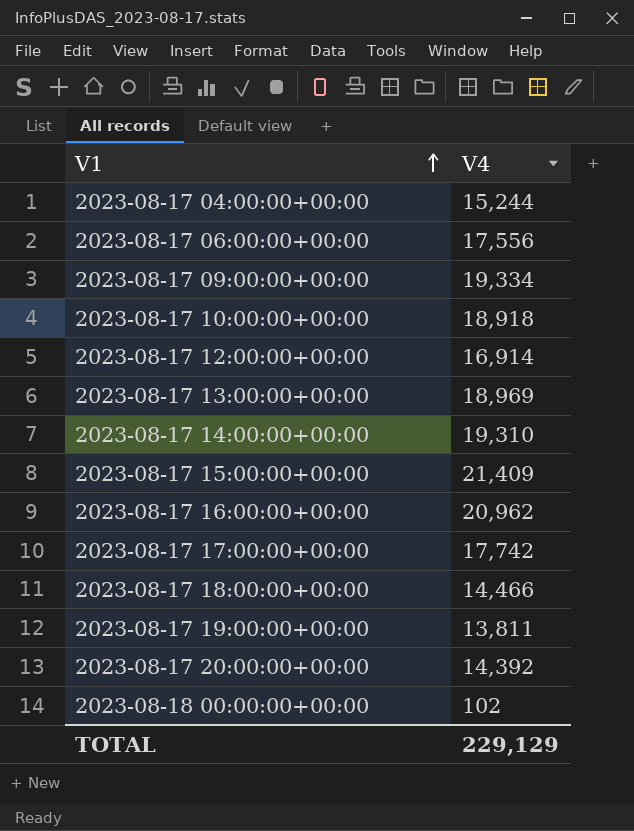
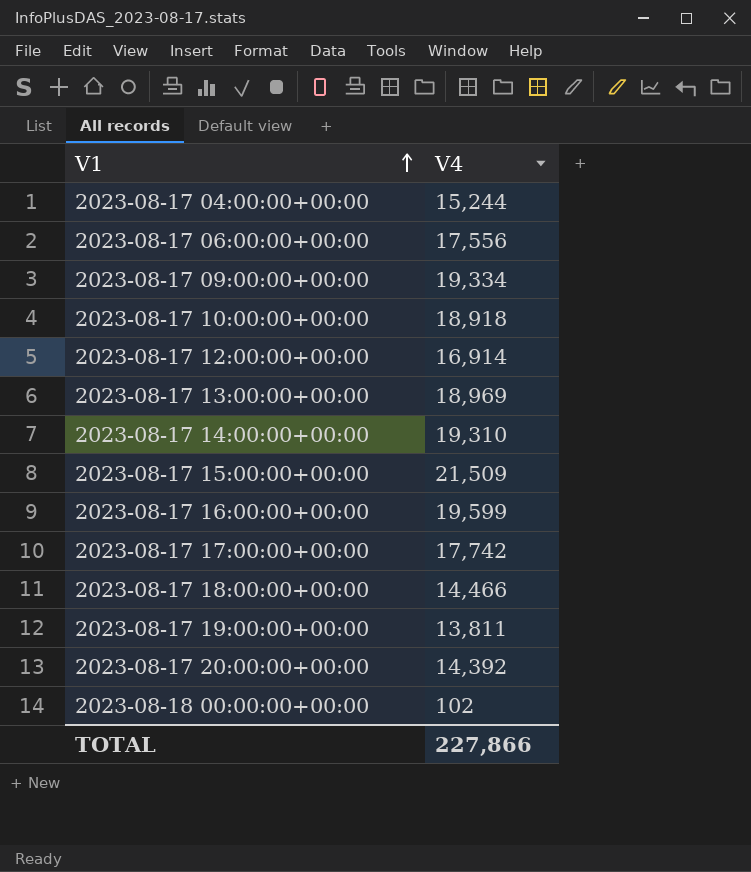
2023-08-17 15:00:00+00:00 | V4: 21,409 -> 21,509
2023-08-17 16:00:00+00:00 | V4: 20,962 -> 19,599
TOTAL | V4: 229,129 -> 227,866

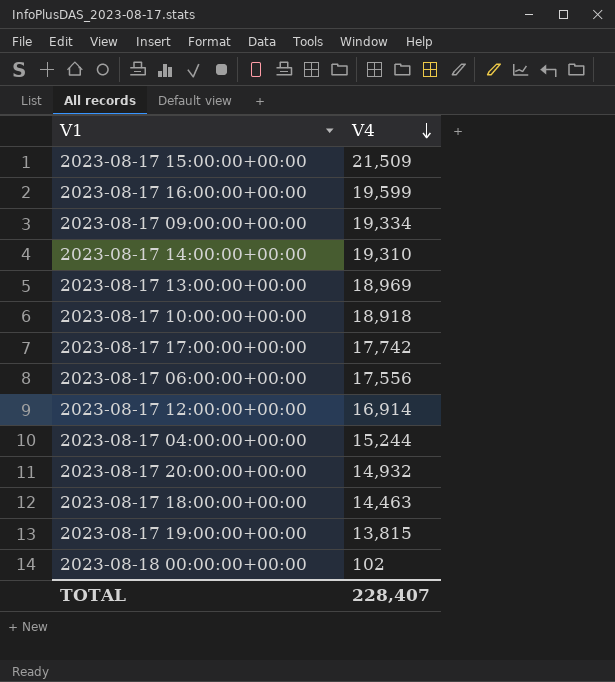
row order: V1 ascending -> V4 descending
2023-08-17 20:00:00+00:00 | V4: 14,392 -> 14,932
2023-08-17 18:00:00+00:00 | V4: 14,466 -> 14,463
2023-08-17 19:00:00+00:00 | V4: 13,811 -> 13,815
TOTAL | V4: 227,866 -> 228,407

